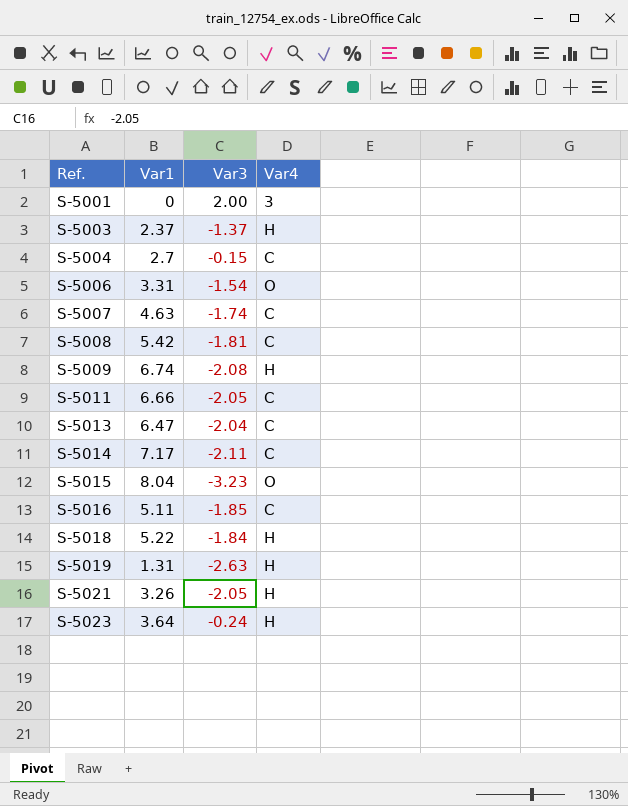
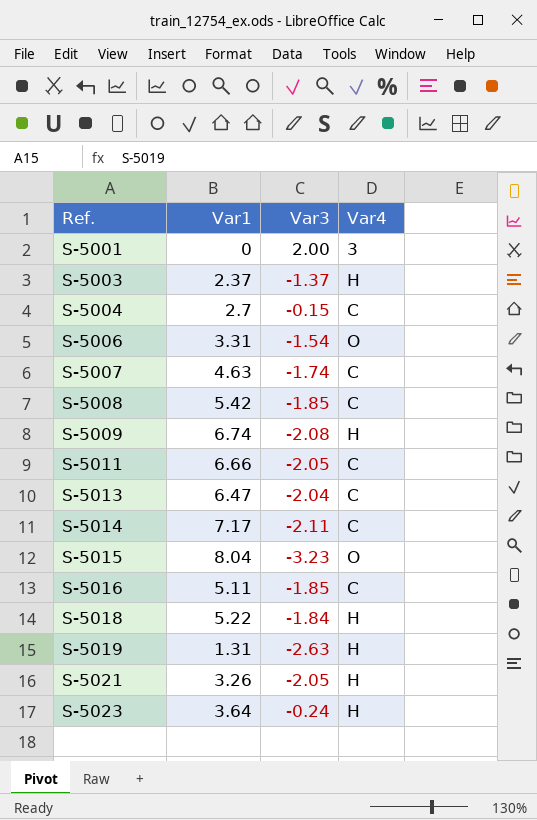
S-5008 | Var3: -1.81 -> -1.85

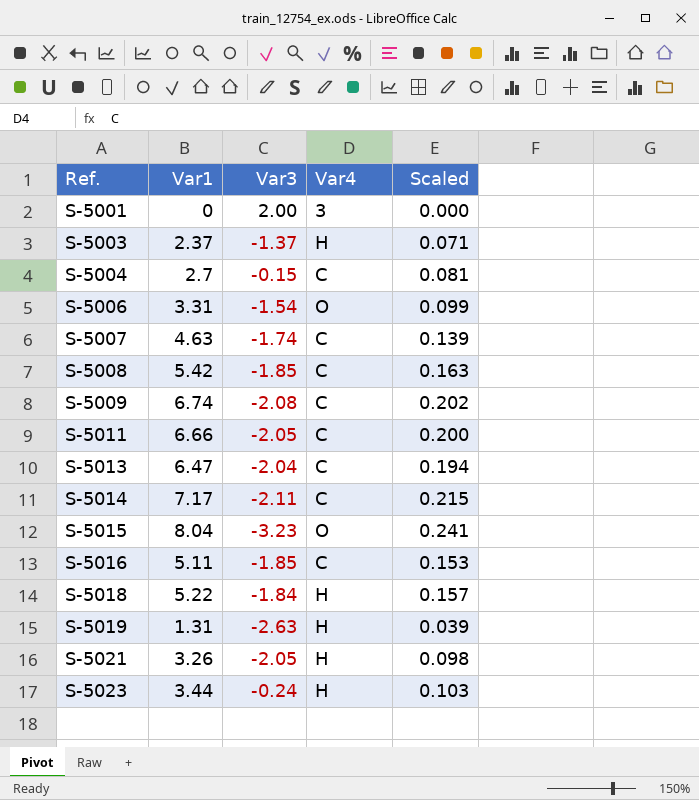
column Scaled | formula: none -> [Var1] * 0.03
S-5009 | Var4: H -> C
S-5023 | Var1: 3.64 -> 3.44

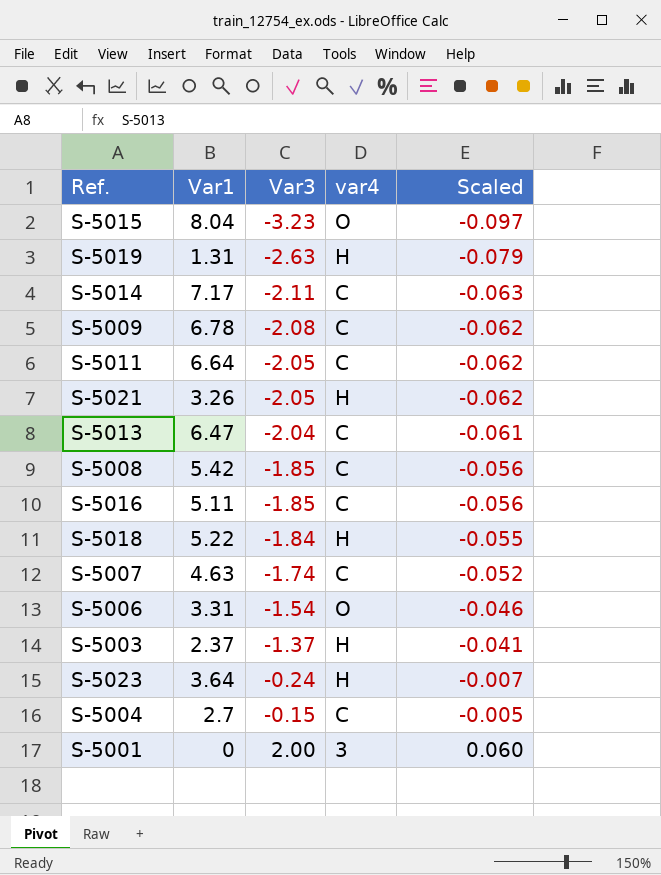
row order: Ref. ascending -> Var3 ascending
column name: Var4 -> var4
column Scaled | formula: [Var1] * 0.03 -> [Var3] * 0.03
S-5009 | Var1: 6.74 -> 6.78
S-5011 | Var1: 6.66 -> 6.64
S-5023 | Var1: 3.44 -> 3.64

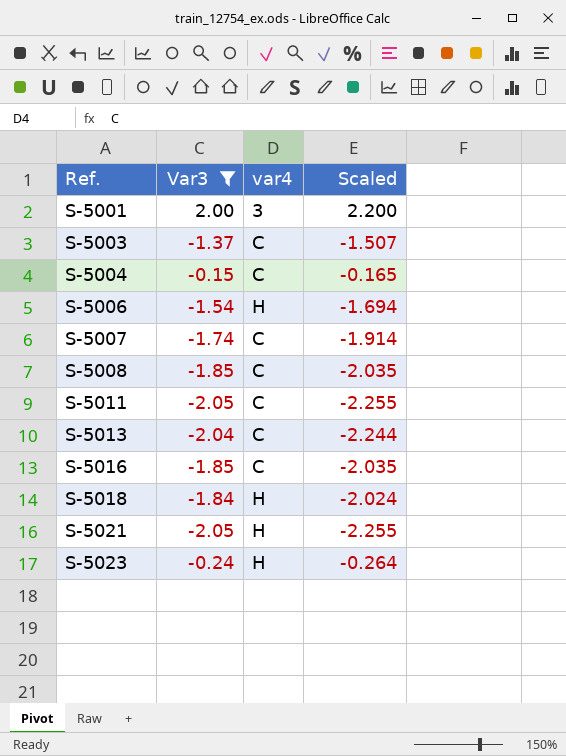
filter: none -> Var3 >= -2.05
row order: Var3 ascending -> Ref. ascending
column Var1 | position: 2 -> none
column Scaled | formula: [Var3] * 0.03 -> [Var3] * 1.1
S-5003 | var4: H -> C
S-5006 | var4: O -> H

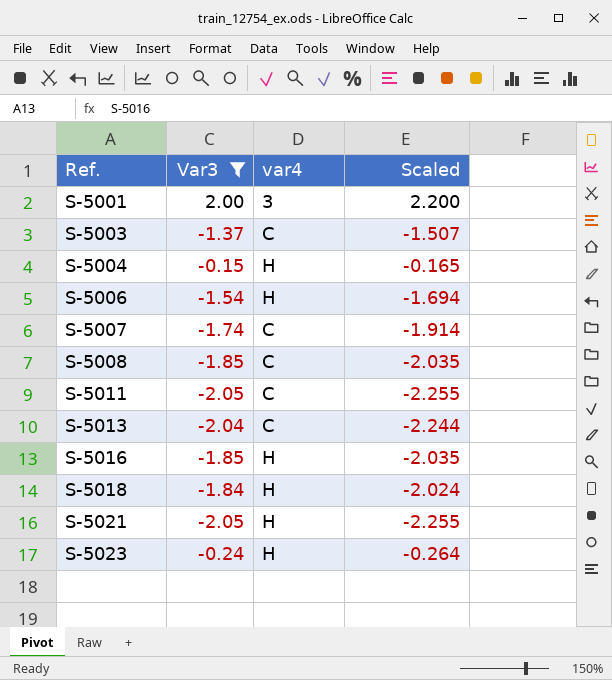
S-5004 | var4: C -> H
S-5016 | var4: C -> H

